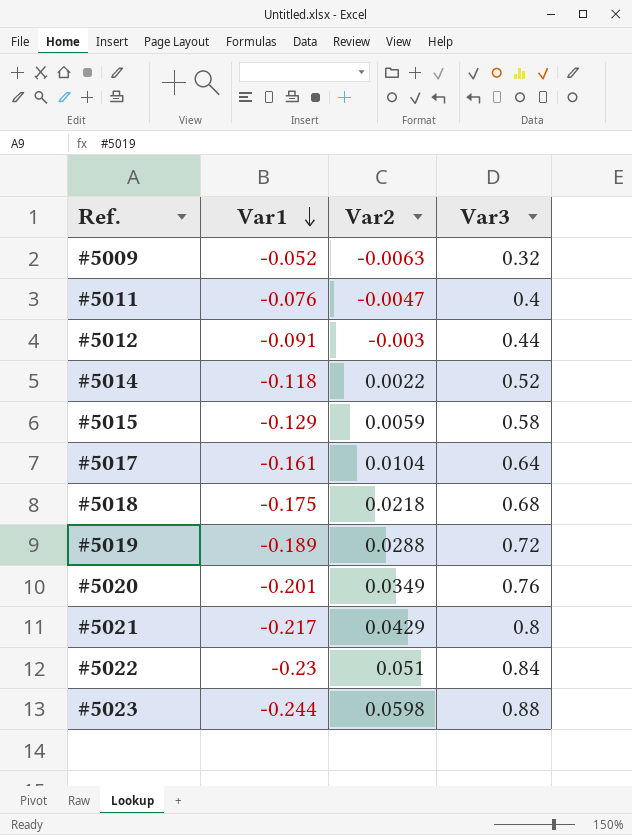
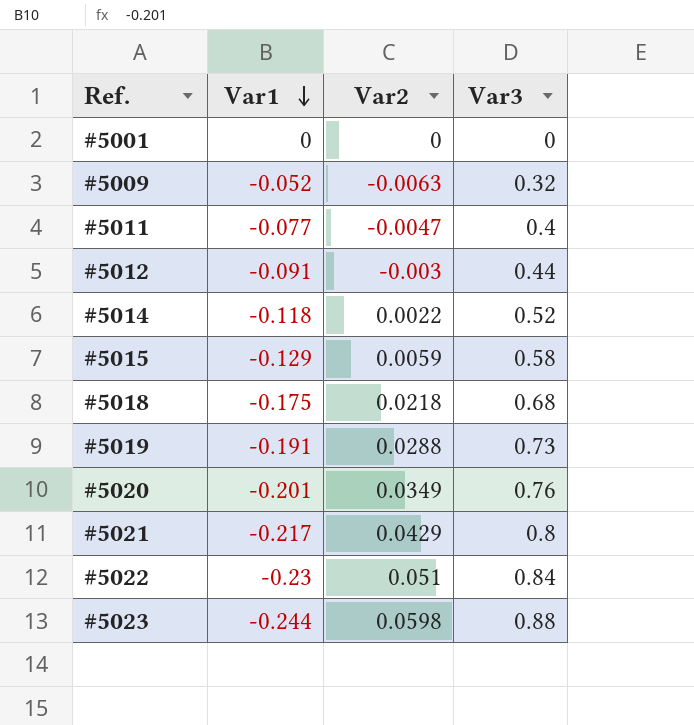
row #5017: -0.161 | 0.0104 | 0.64 -> none
row #5001: none -> 0 | 0 | 0
#5011 | Var1: -0.076 -> -0.077
#5019 | Var1: -0.189 -> -0.191
#5019 | Var3: 0.72 -> 0.73

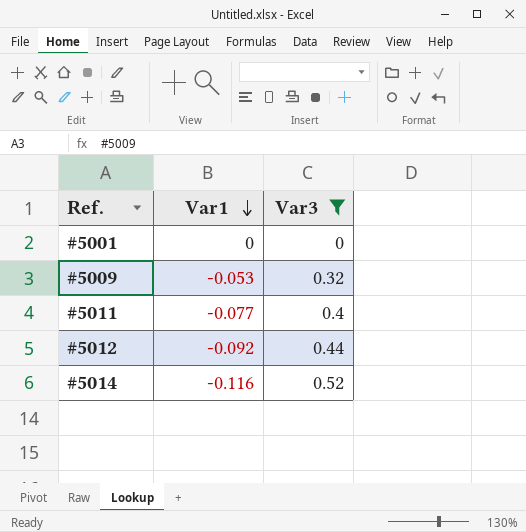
filter: none -> Var3 <= 0.52
column Var2 | position: 3 -> none
#5009 | Var1: -0.052 -> -0.053
#5012 | Var1: -0.091 -> -0.092
#5014 | Var1: -0.118 -> -0.116

